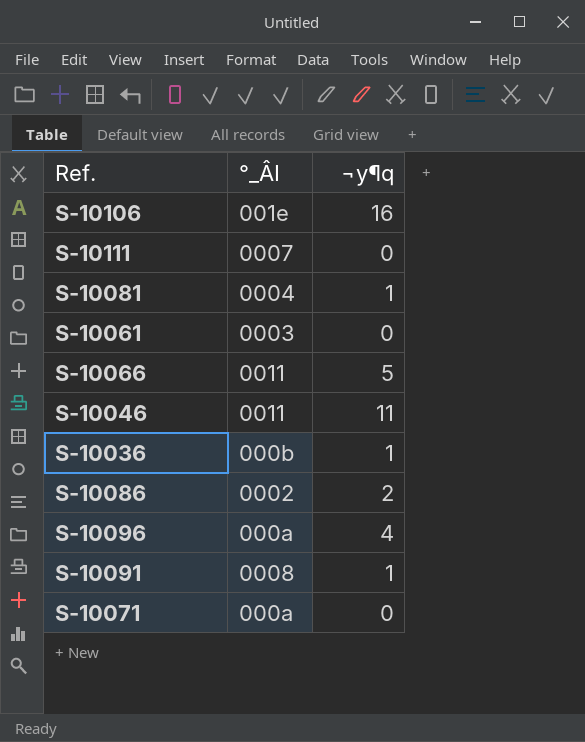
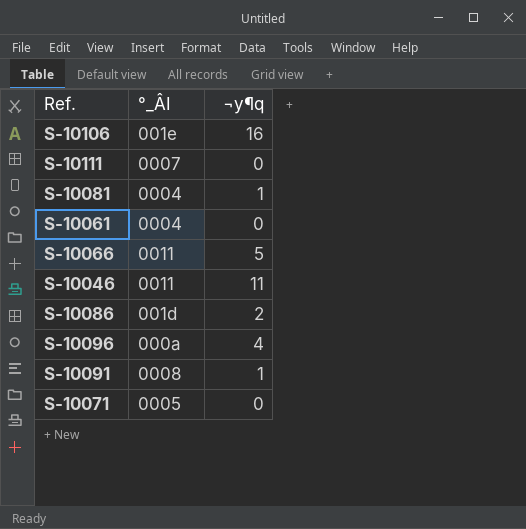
row S-10036: 000b | 1 -> none
S-10061 | °_ÂI: 0003 -> 0004
S-10086 | °_ÂI: 0002 -> 001d
S-10071 | °_ÂI: 000a -> 0005

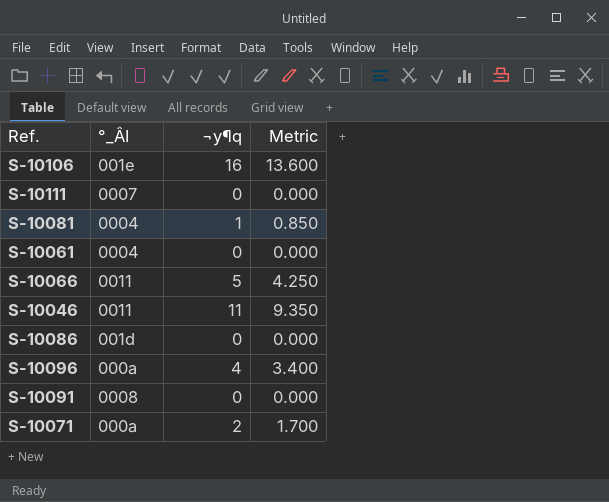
column Metric | formula: none -> [¬y¶q] * 0.85
S-10086 | ¬y¶q: 2 -> 0
S-10091 | ¬y¶q: 1 -> 0
S-10071 | °_ÂI: 0005 -> 000a
S-10071 | ¬y¶q: 0 -> 2

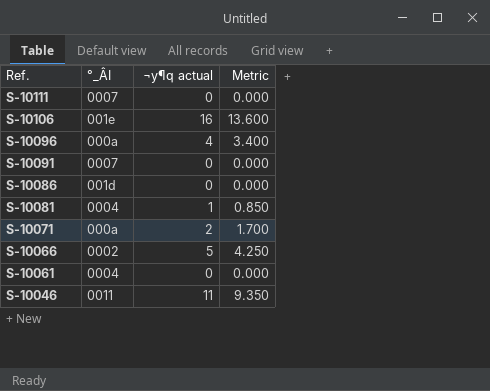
row order: none -> Ref. descending
column name: ¬y¶q -> ¬y¶q actual
S-10091 | °_ÂI: 0008 -> 0007
S-10066 | °_ÂI: 0011 -> 0002

